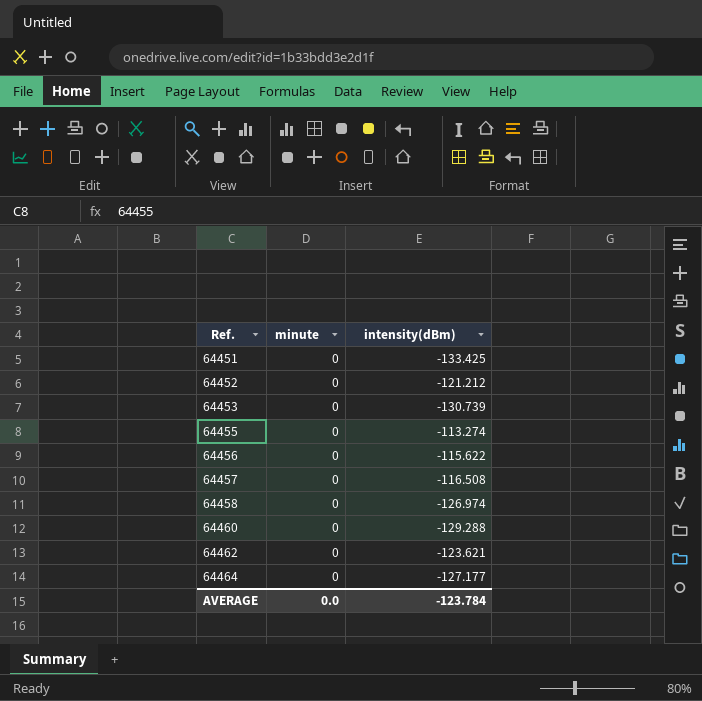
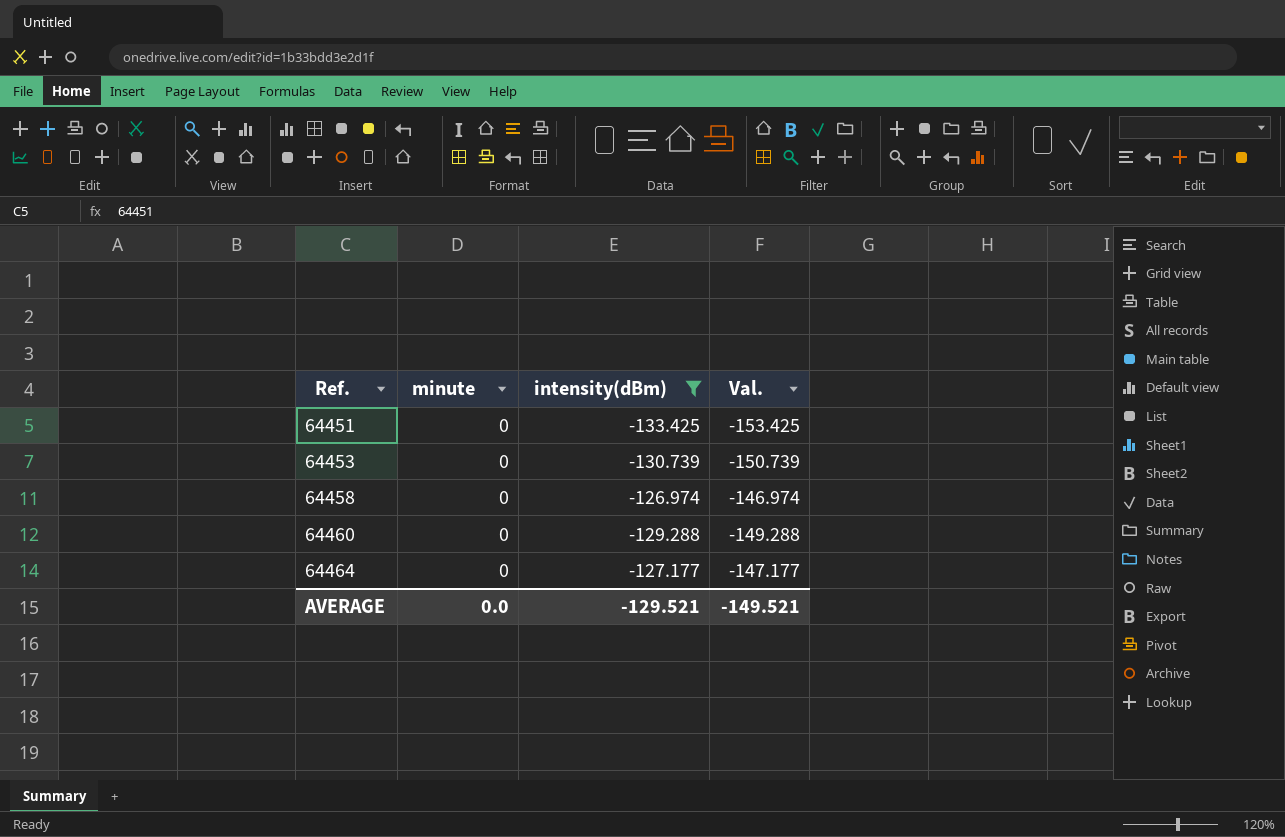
filter: none -> intensity(dBm) <= -126.974
column Val. | formula: none -> [intensity(dBm)] - 20
AVERAGE | intensity(dBm): -123.784 -> -129.521

